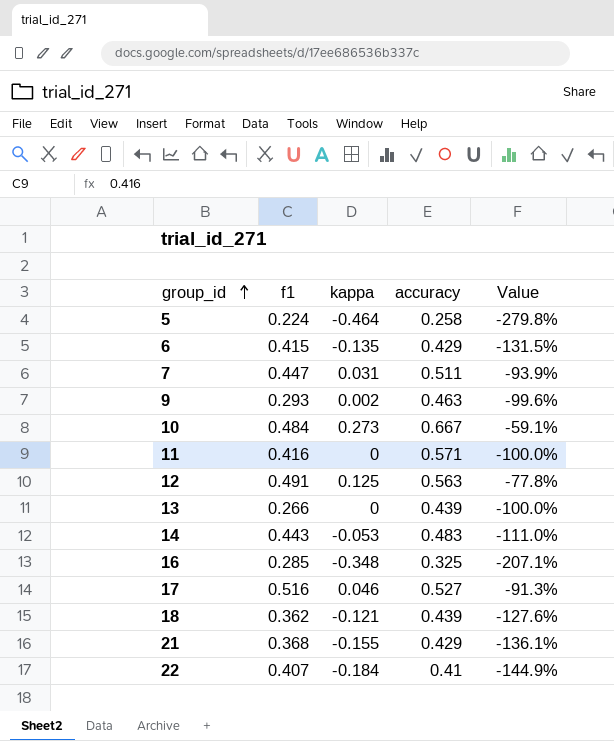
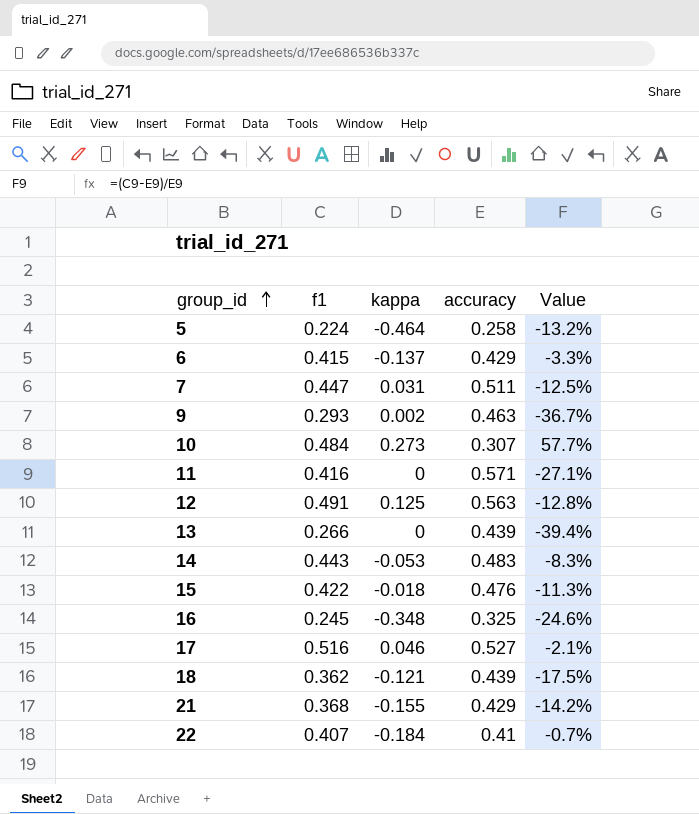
column Value | formula: ([kappa] - [accuracy]) / [accuracy] -> ([f1] - [accuracy]) / [accuracy]
6 | kappa: -0.135 -> -0.137
10 | accuracy: 0.667 -> 0.307
row 15: none -> 0.422 | -0.018 | 0.476 | -11.3%
16 | f1: 0.285 -> 0.245

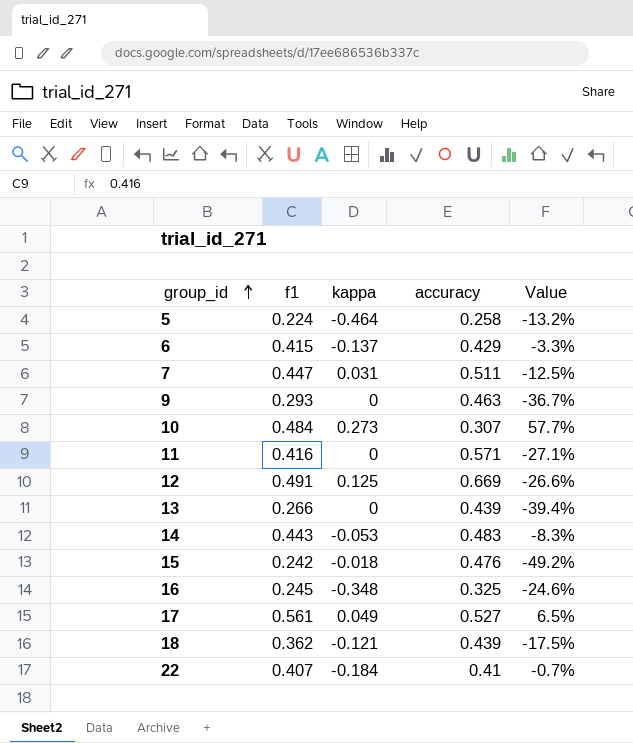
row 21: 0.368 | -0.155 | 0.429 | -14.2% -> none
9 | kappa: 0.002 -> 0
12 | accuracy: 0.563 -> 0.669
12 | Value: -12.8% -> -26.6%
15 | f1: 0.422 -> 0.242
15 | Value: -11.3% -> -49.2%
17 | f1: 0.516 -> 0.561
17 | kappa: 0.046 -> 0.049
17 | Value: -2.1% -> 6.5%

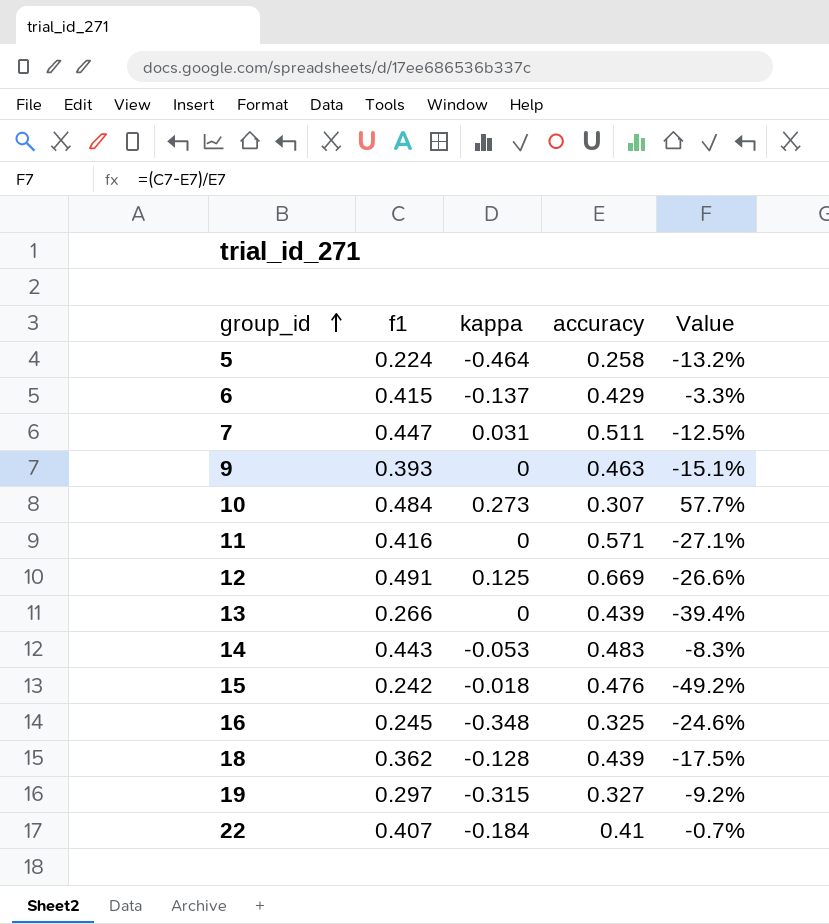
row 17: 0.561 | 0.049 | 0.527 | 6.5% -> none
9 | f1: 0.293 -> 0.393
9 | Value: -36.7% -> -15.1%
18 | kappa: -0.121 -> -0.128
row 19: none -> 0.297 | -0.315 | 0.327 | -9.2%

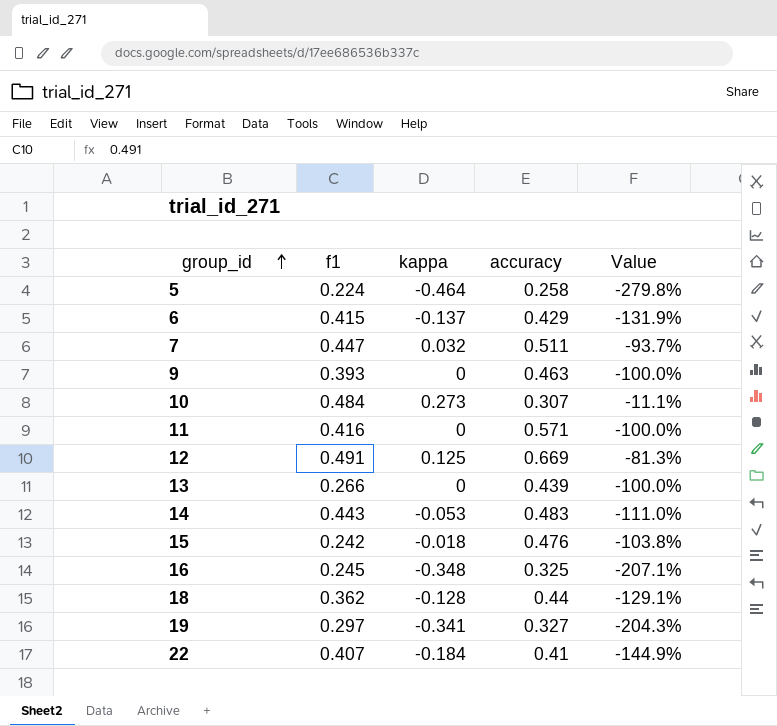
column Value | formula: ([f1] - [accuracy]) / [accuracy] -> ([kappa] - [accuracy]) / [accuracy]
7 | kappa: 0.031 -> 0.032
18 | accuracy: 0.439 -> 0.44
19 | kappa: -0.315 -> -0.341

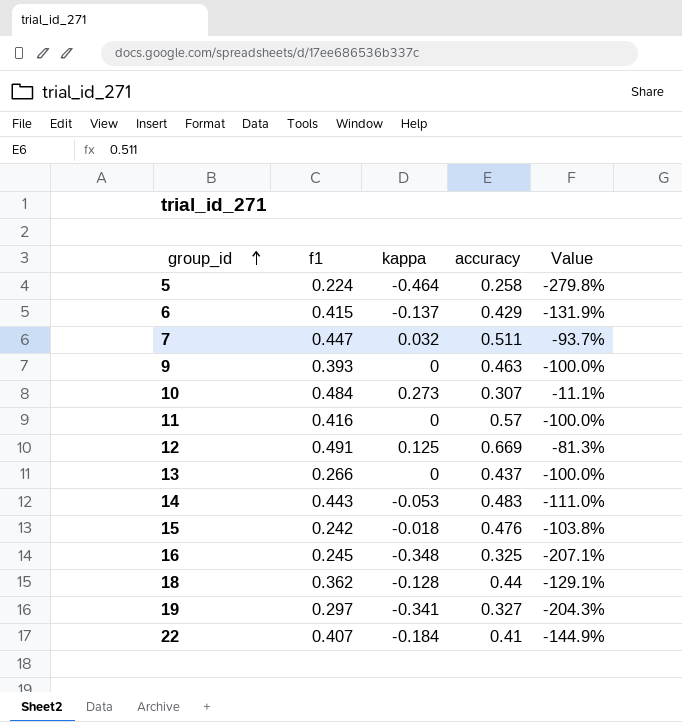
11 | accuracy: 0.571 -> 0.57
13 | accuracy: 0.439 -> 0.437

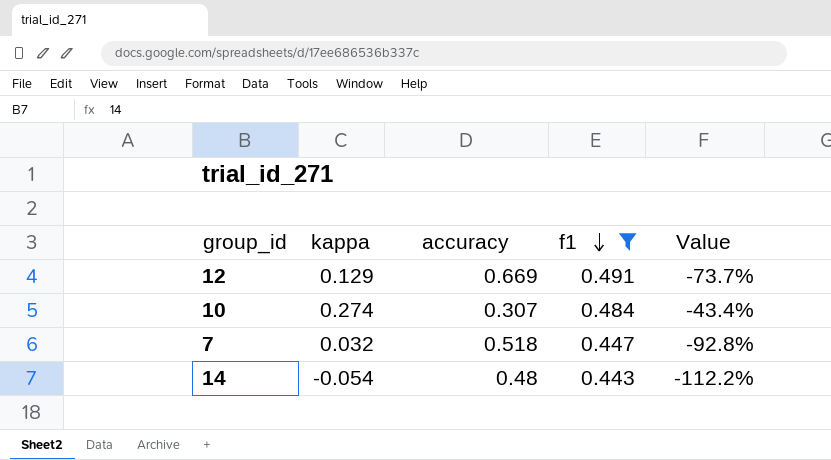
filter: none -> f1 >= 0.443
row order: group_id ascending -> f1 descending
column f1 | position: 2 -> 4
column Value | formula: ([kappa] - [accuracy]) / [accuracy] -> ([kappa] - [f1]) / [f1]
12 | kappa: 0.125 -> 0.129
10 | kappa: 0.273 -> 0.274
7 | accuracy: 0.511 -> 0.518
14 | kappa: -0.053 -> -0.054
14 | accuracy: 0.483 -> 0.48

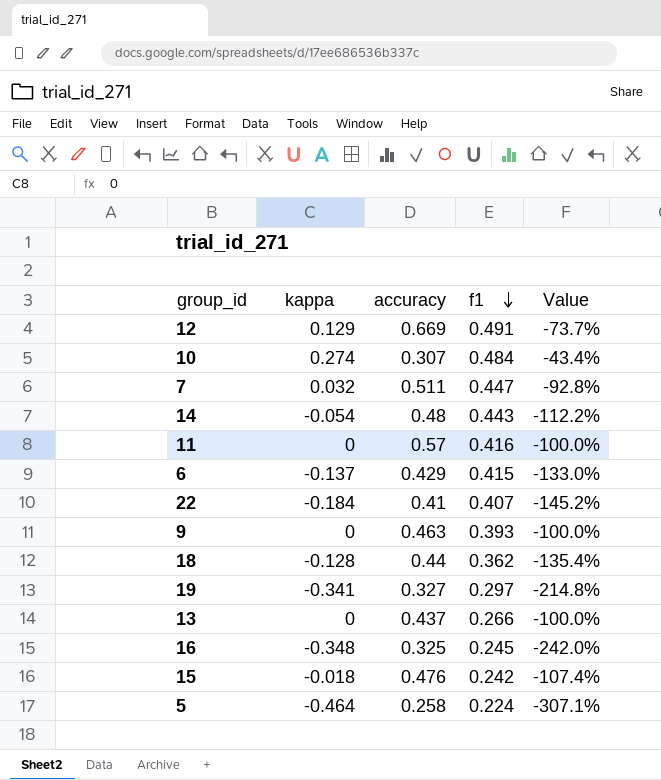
filter: f1 >= 0.443 -> none
7 | accuracy: 0.518 -> 0.511

